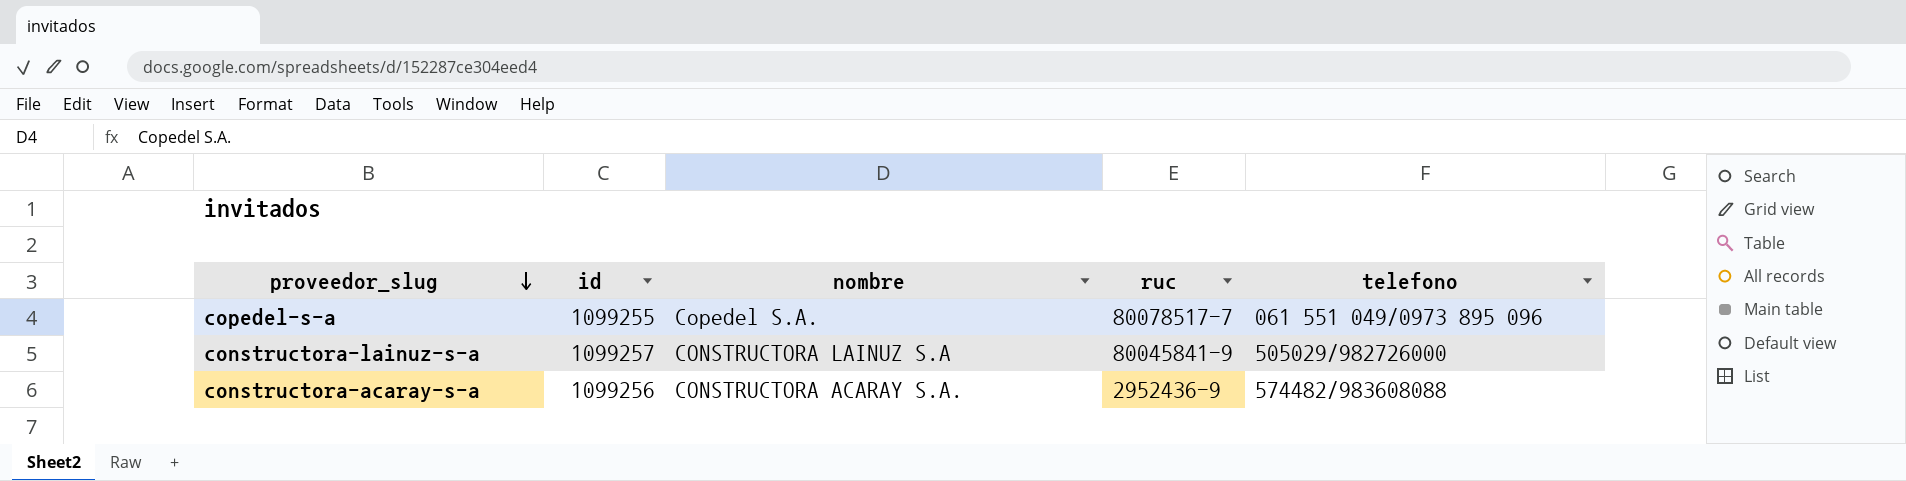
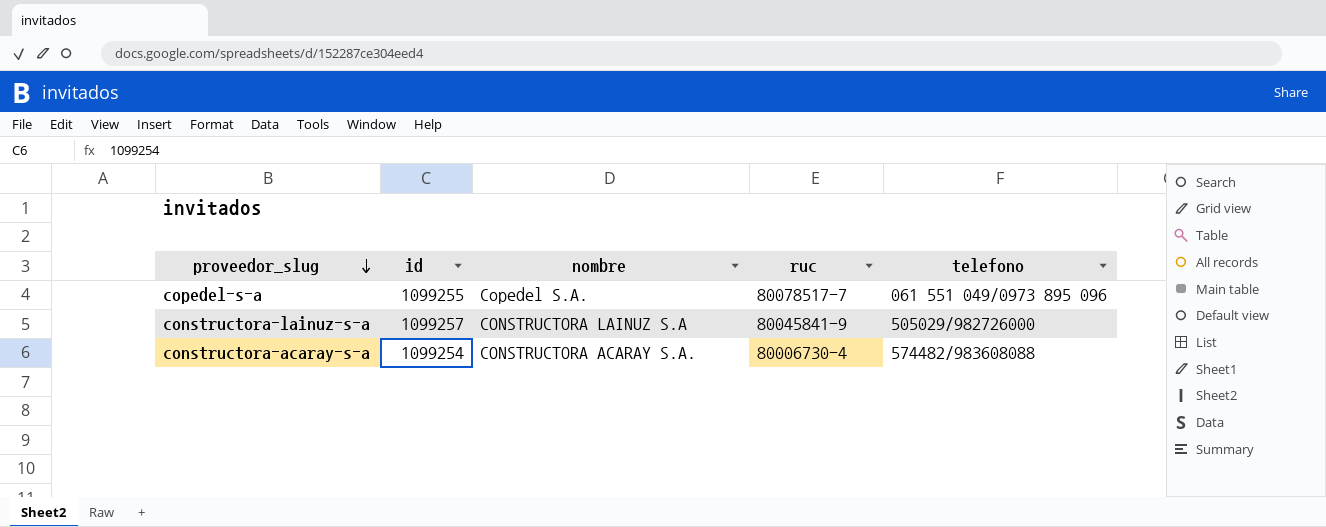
constructora-acaray-s-a | id: 1099256 -> 1099254
constructora-acaray-s-a | ruc: 2952436-9 -> 80006730-4

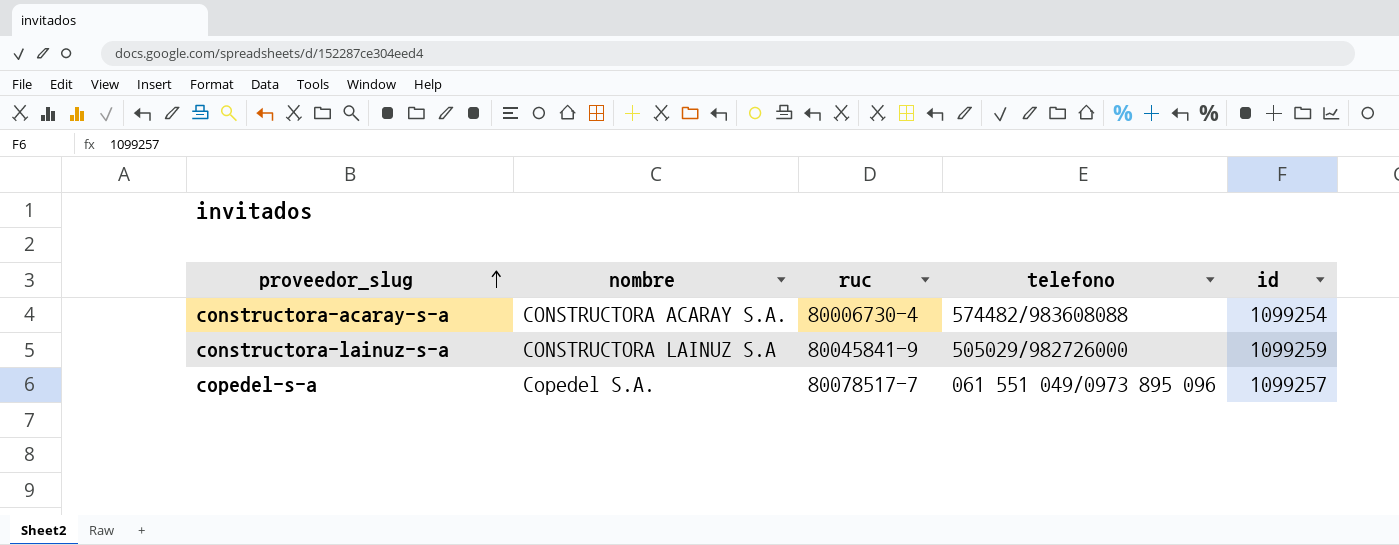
row order: proveedor_slug descending -> proveedor_slug ascending
column id | position: 2 -> 5
constructora-lainuz-s-a | id: 1099257 -> 1099259
copedel-s-a | id: 1099255 -> 1099257

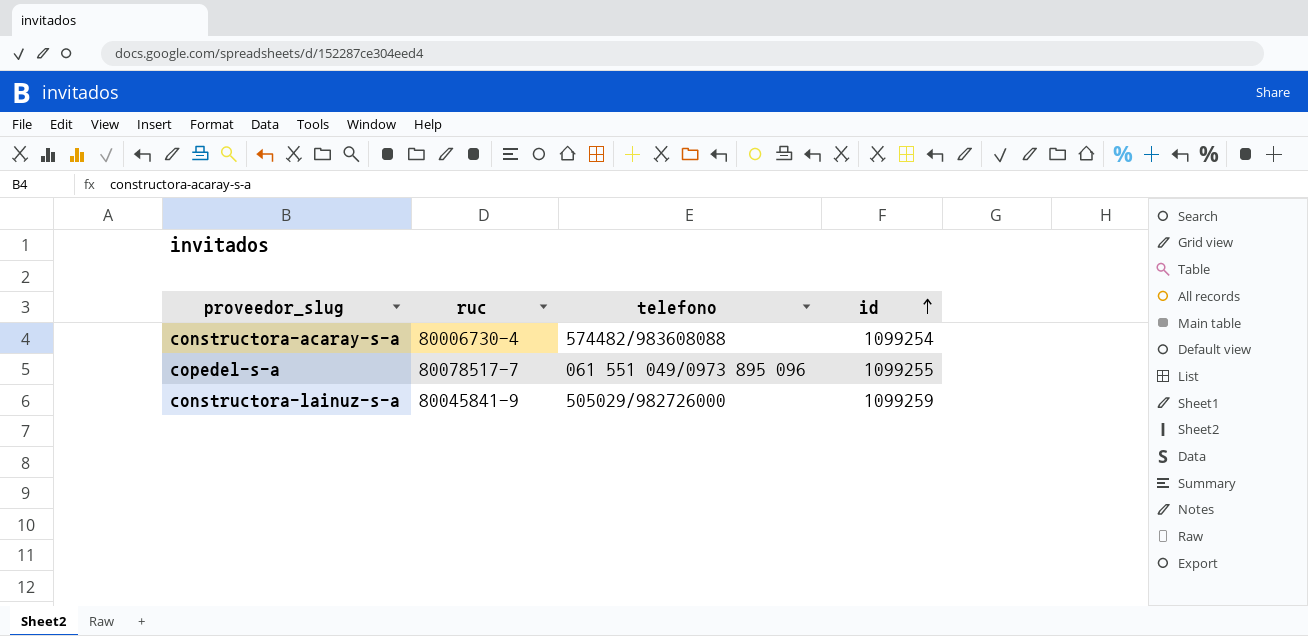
row order: proveedor_slug ascending -> id ascending
column nombre | position: 2 -> none
copedel-s-a | id: 1099257 -> 1099255

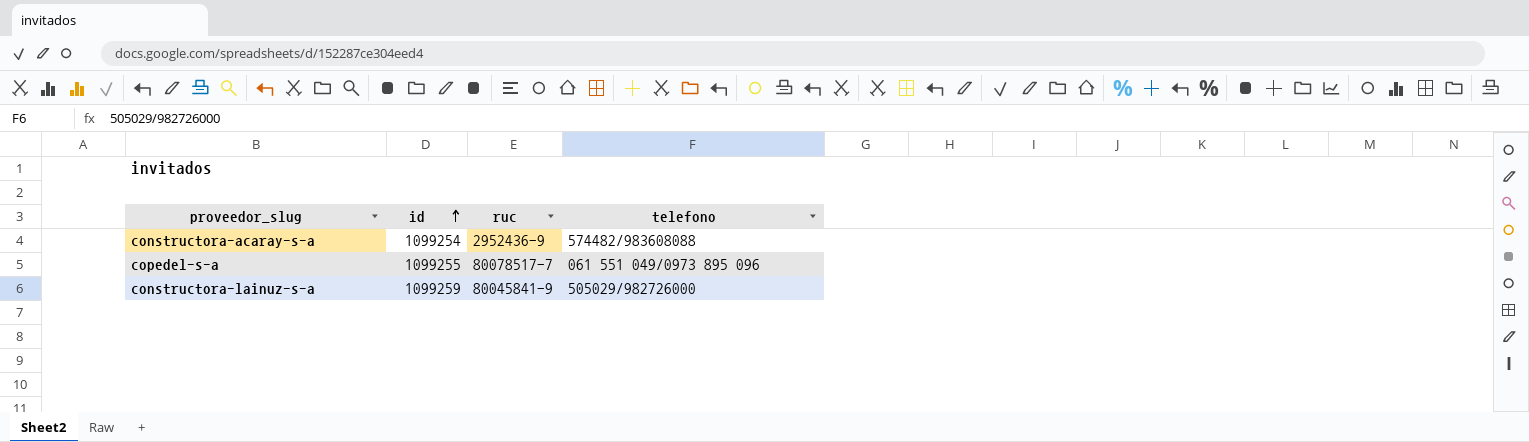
column id | position: 4 -> 2
constructora-acaray-s-a | ruc: 80006730-4 -> 2952436-9

